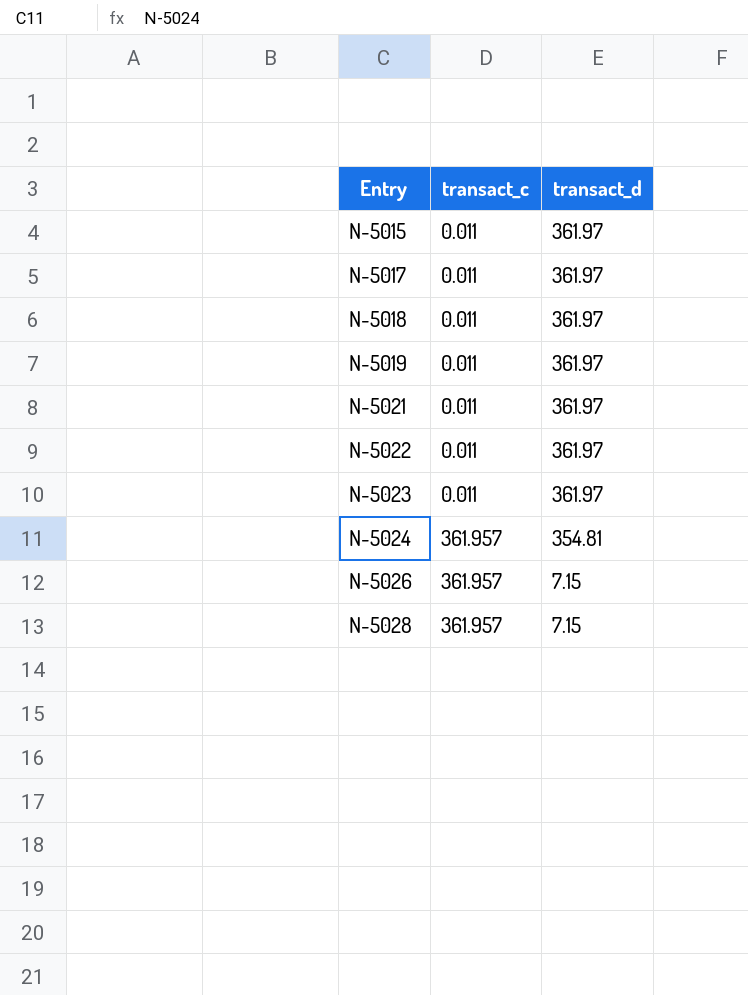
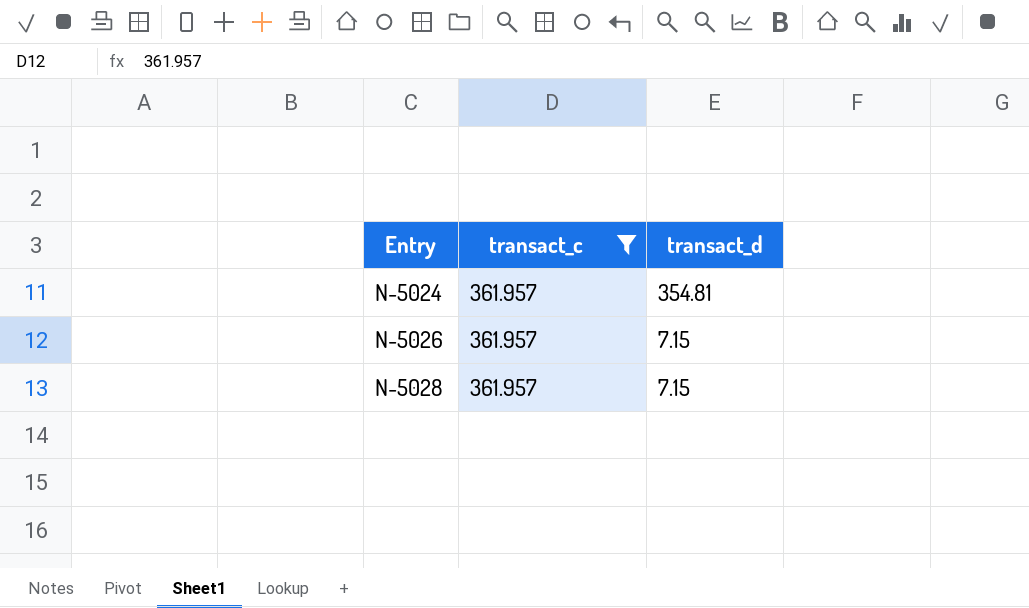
filter: none -> transact_c = 361.957

